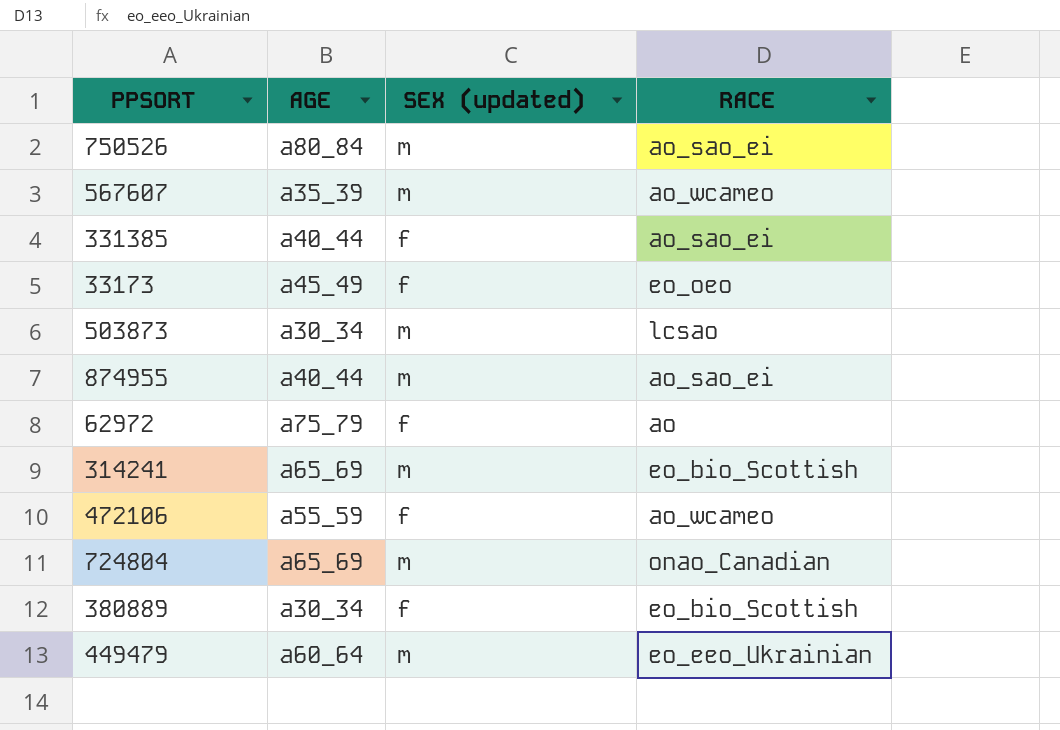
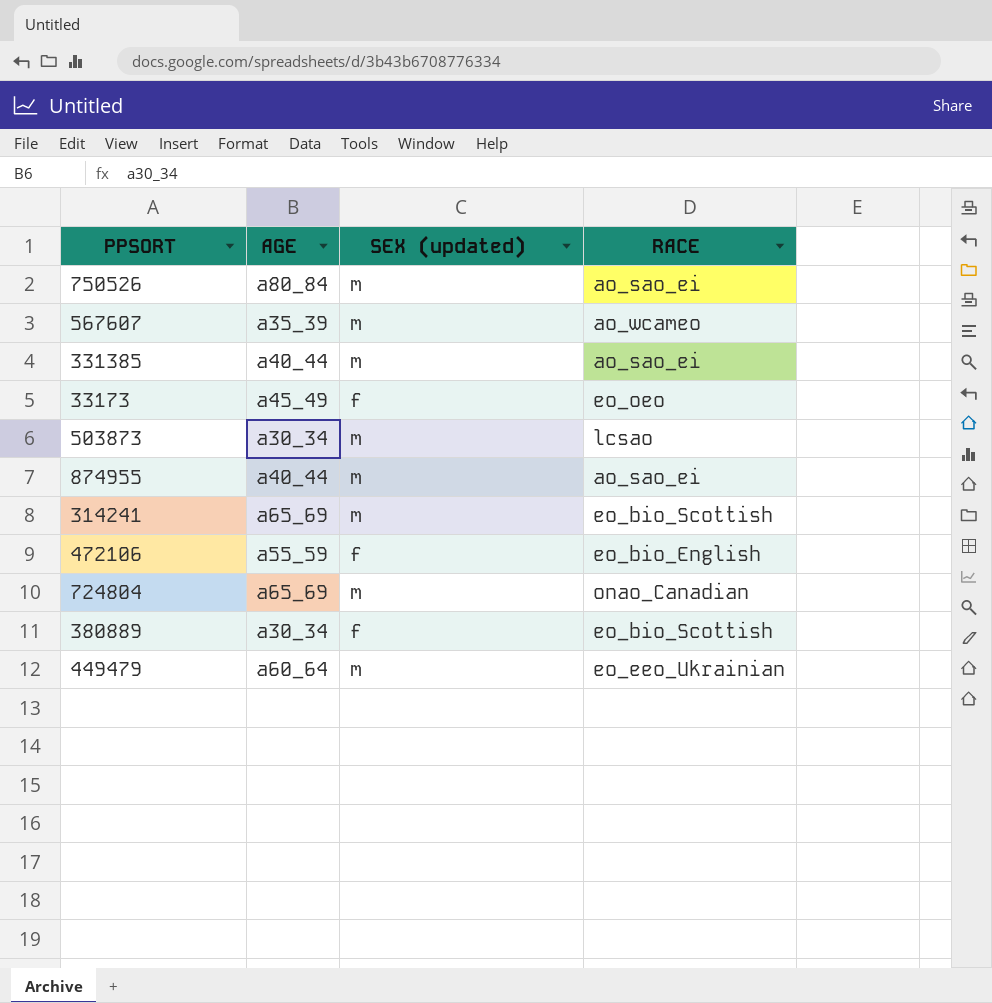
row 62972: a75_79 | f | ao -> none
331385 | SEX (updated): f -> m
472106 | RACE: ao_wcameo -> eo_bio_English

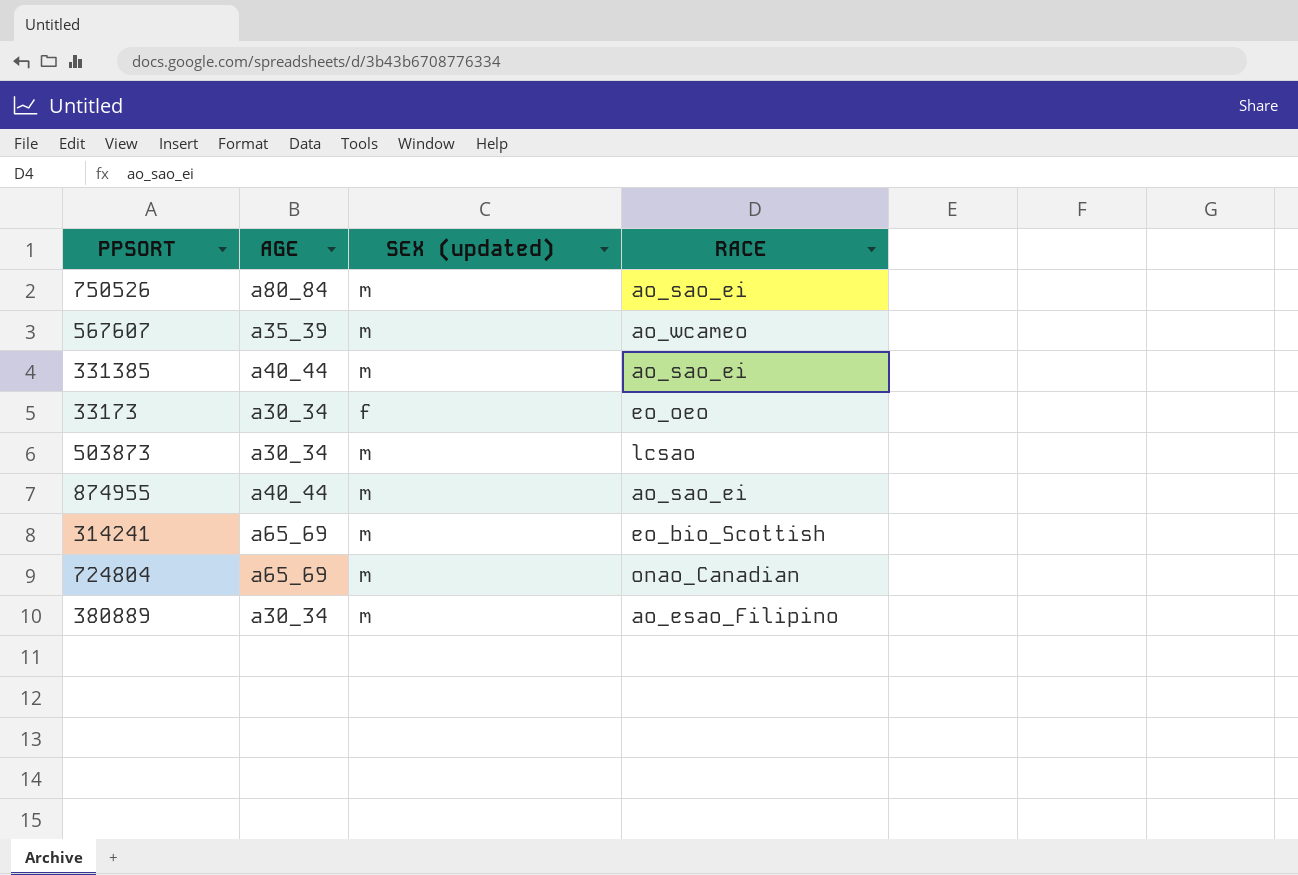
row 472106: a55_59 | f | eo_bio_English -> none
row 449479: a60_64 | m | eo_eeo_Ukrainian -> none
33173 | AGE: a45_49 -> a30_34
380889 | SEX (updated): f -> m
380889 | RACE: eo_bio_Scottish -> ao_esao_Filipino

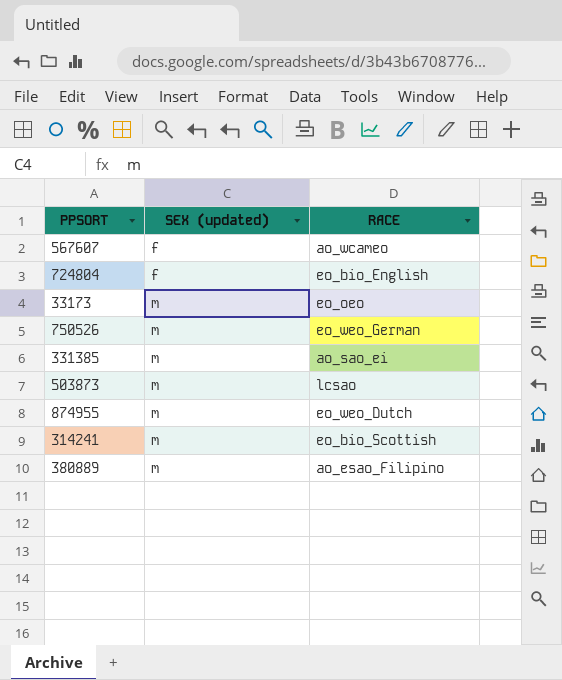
row order: none -> SEX (updated) ascending
column AGE | position: 2 -> none
567607 | SEX (updated): m -> f
724804 | SEX (updated): m -> f
724804 | RACE: onao_Canadian -> eo_bio_English
33173 | SEX (updated): f -> m
750526 | RACE: ao_sao_ei -> eo_weo_German
874955 | RACE: ao_sao_ei -> eo_weo_Dutch

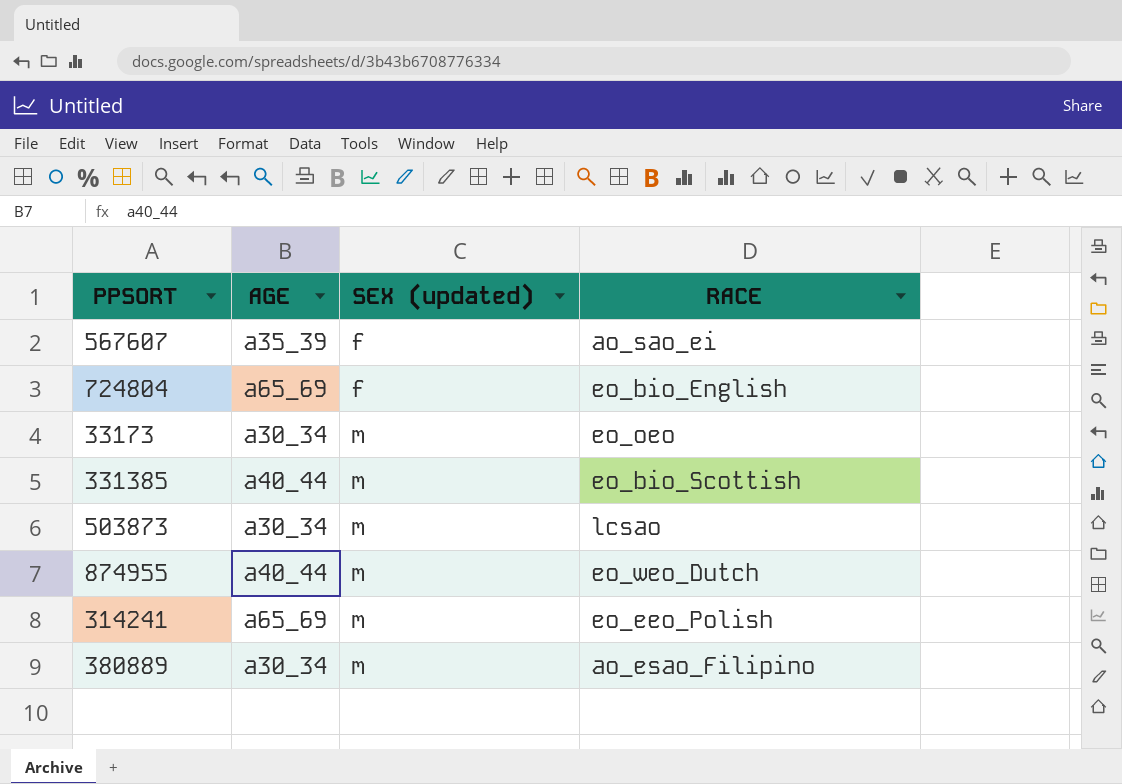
column AGE | position: none -> 2
row 750526: m | eo_weo_German -> none
567607 | RACE: ao_wcameo -> ao_sao_ei
331385 | RACE: ao_sao_ei -> eo_bio_Scottish
314241 | RACE: eo_bio_Scottish -> eo_eeo_Polish

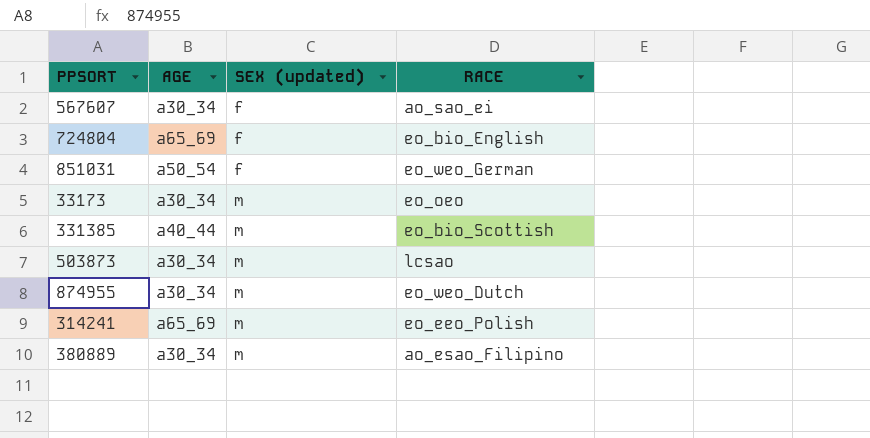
567607 | AGE: a35_39 -> a30_34
row 851031: none -> a50_54 | f | eo_weo_German
874955 | AGE: a40_44 -> a30_34

